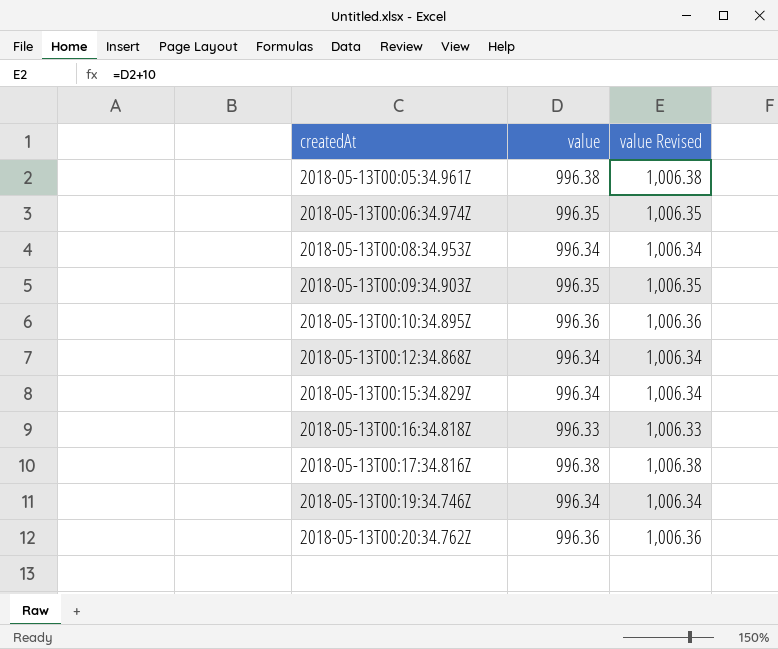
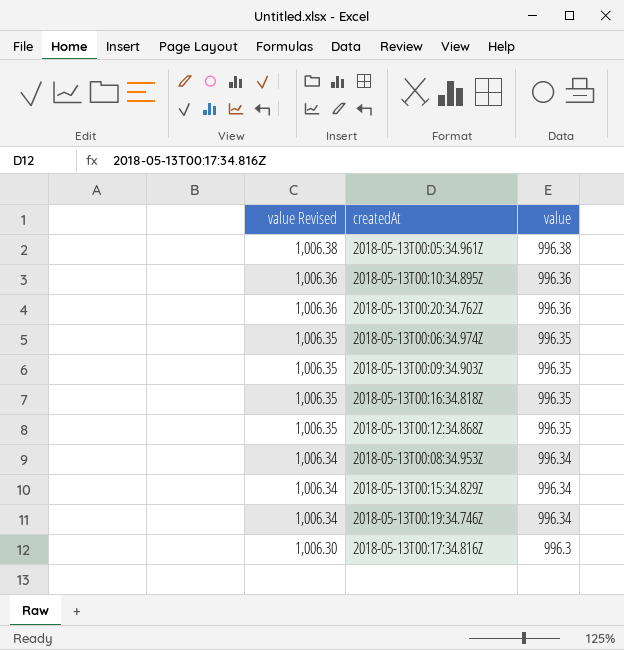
row order: createdAt ascending -> value Revised descending
column value Revised | position: 3 -> 1
2018-05-13T00:16:34.818Z | value Revised: 1,006.33 -> 1,006.35
2018-05-13T00:16:34.818Z | value: 996.33 -> 996.35
2018-05-13T00:12:34.868Z | value Revised: 1,006.34 -> 1,006.35
2018-05-13T00:12:34.868Z | value: 996.34 -> 996.35
2018-05-13T00:17:34.816Z | value Revised: 1,006.38 -> 1,006.30
2018-05-13T00:17:34.816Z | value: 996.38 -> 996.3

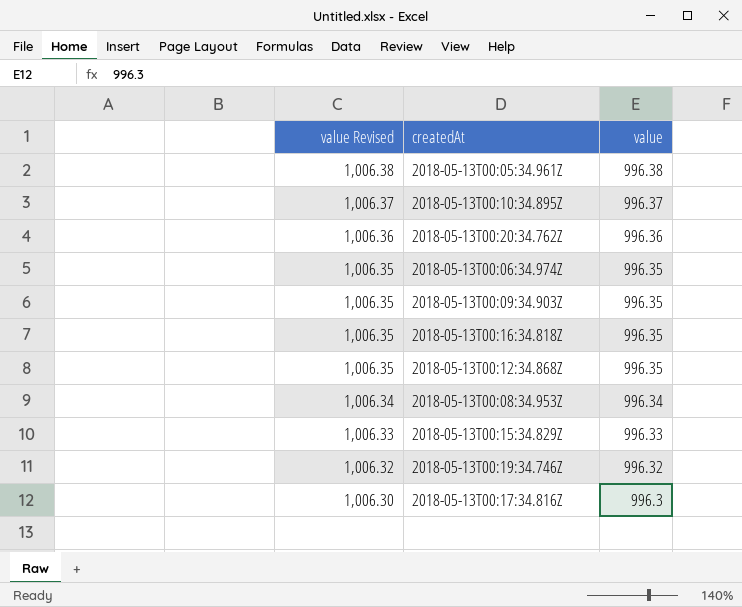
2018-05-13T00:10:34.895Z | value Revised: 1,006.36 -> 1,006.37
2018-05-13T00:10:34.895Z | value: 996.36 -> 996.37
2018-05-13T00:15:34.829Z | value Revised: 1,006.34 -> 1,006.33
2018-05-13T00:15:34.829Z | value: 996.34 -> 996.33
2018-05-13T00:19:34.746Z | value Revised: 1,006.34 -> 1,006.32
2018-05-13T00:19:34.746Z | value: 996.34 -> 996.32

